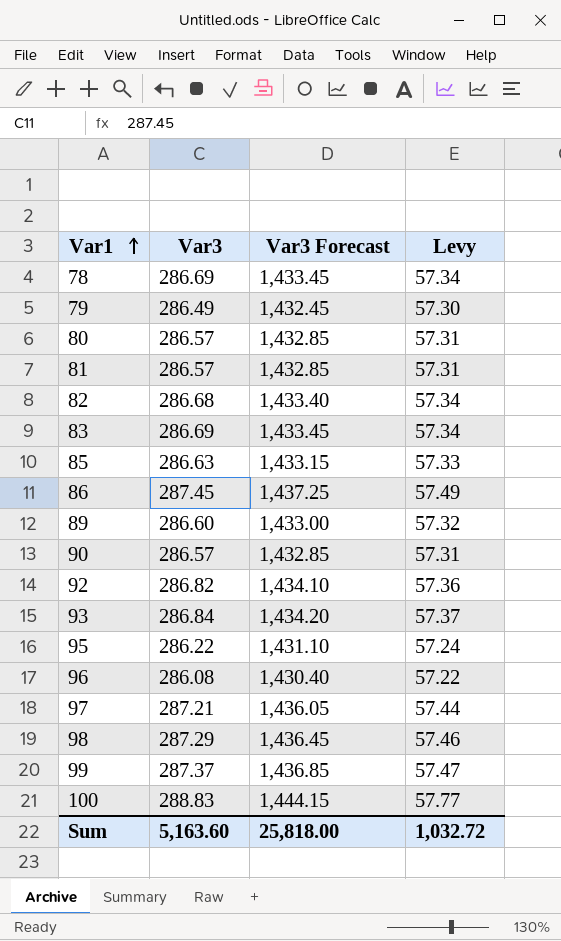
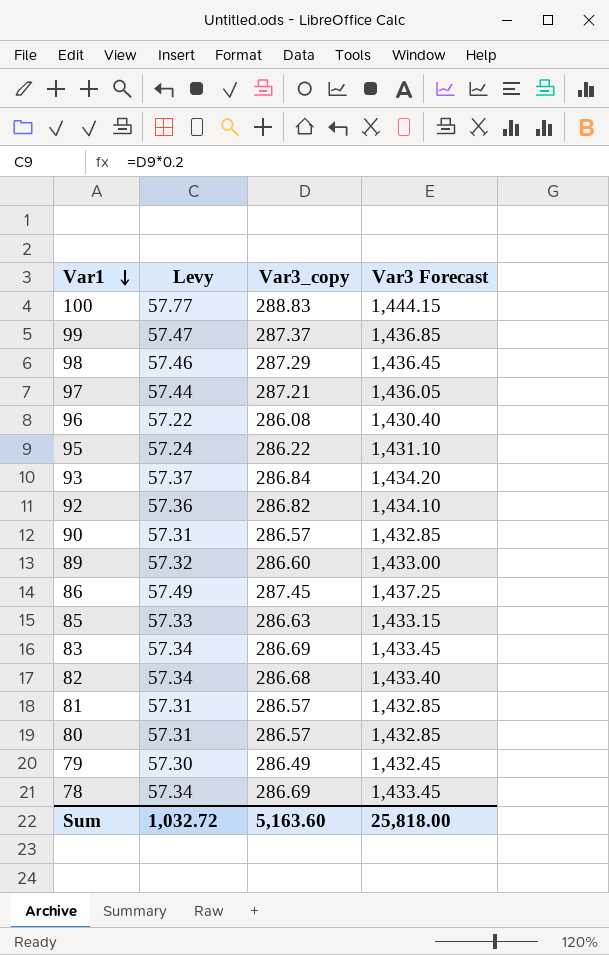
row order: Var1 ascending -> Var1 descending
column Levy | position: 4 -> 2
column name: Var3 -> Var3_copy

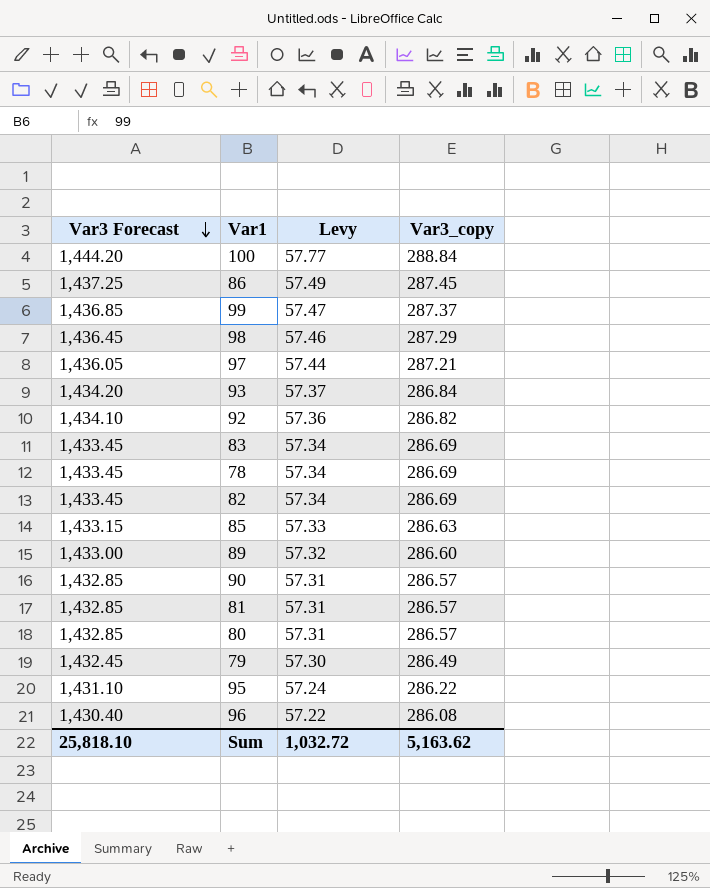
row order: Var1 descending -> Var3 Forecast descending
column Var3 Forecast | position: 4 -> 1
100 | Var3 Forecast: 1,444.15 -> 1,444.20
100 | Var3_copy: 288.83 -> 288.84
82 | Var3 Forecast: 1,433.40 -> 1,433.45
82 | Var3_copy: 286.68 -> 286.69
Sum | Var3 Forecast: 25,818.00 -> 25,818.10
Sum | Var3_copy: 5,163.60 -> 5,163.62

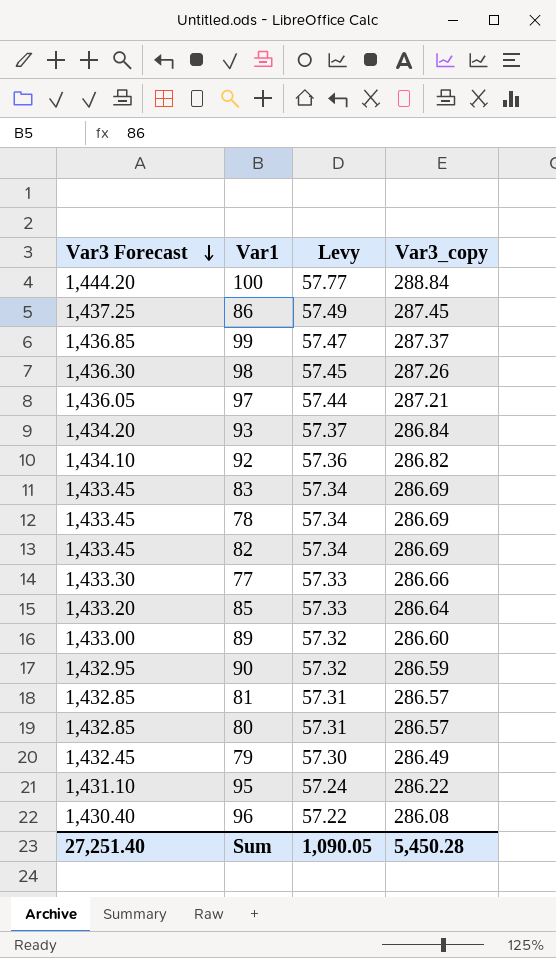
98 | Var3 Forecast: 1,436.45 -> 1,436.30
98 | Levy: 57.46 -> 57.45
98 | Var3_copy: 287.29 -> 287.26
row 77: none -> 1,433.30 | 57.33 | 286.66
85 | Var3 Forecast: 1,433.15 -> 1,433.20
85 | Var3_copy: 286.63 -> 286.64
90 | Var3 Forecast: 1,432.85 -> 1,432.95
90 | Levy: 57.31 -> 57.32
90 | Var3_copy: 286.57 -> 286.59
Sum | Var3 Forecast: 25,818.10 -> 27,251.40
Sum | Levy: 1,032.72 -> 1,090.05
Sum | Var3_copy: 5,163.62 -> 5,450.28

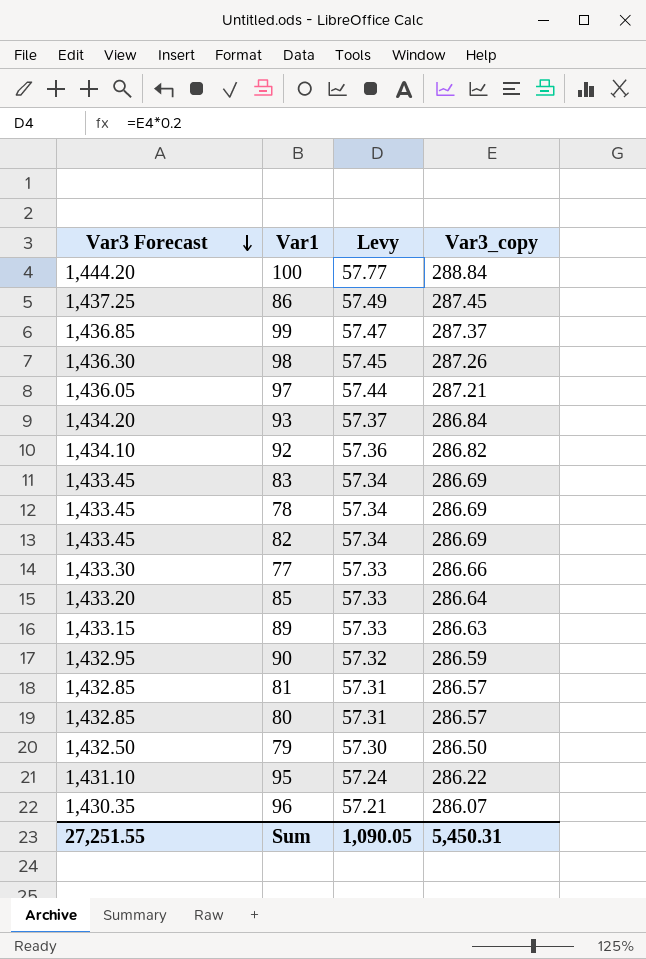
89 | Var3 Forecast: 1,433.00 -> 1,433.15
89 | Levy: 57.32 -> 57.33
89 | Var3_copy: 286.60 -> 286.63
79 | Var3 Forecast: 1,432.45 -> 1,432.50
79 | Var3_copy: 286.49 -> 286.50
96 | Var3 Forecast: 1,430.40 -> 1,430.35
96 | Levy: 57.22 -> 57.21
96 | Var3_copy: 286.08 -> 286.07
Sum | Var3 Forecast: 27,251.40 -> 27,251.55
Sum | Var3_copy: 5,450.28 -> 5,450.31

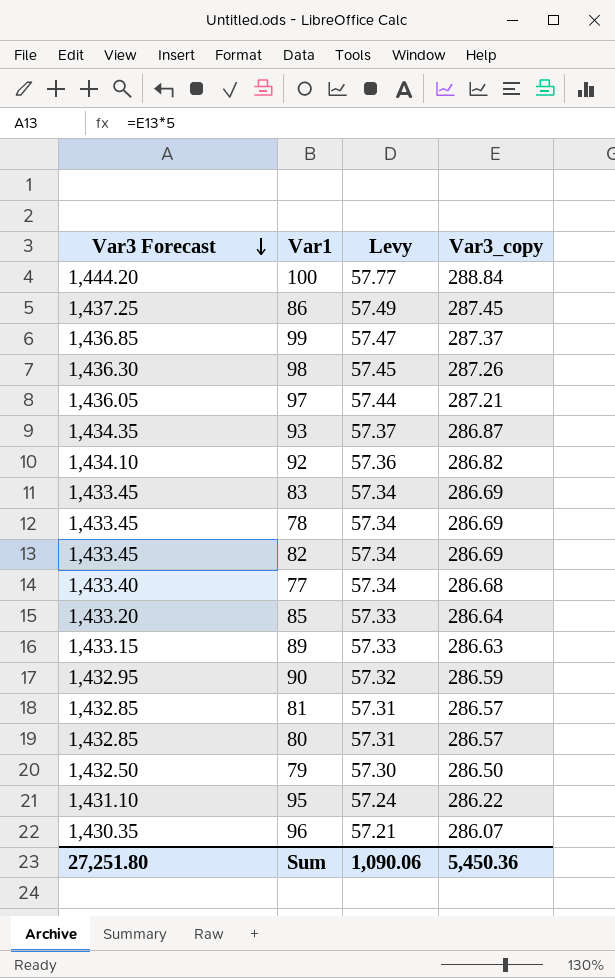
93 | Var3 Forecast: 1,434.20 -> 1,434.35
93 | Var3_copy: 286.84 -> 286.87
77 | Var3 Forecast: 1,433.30 -> 1,433.40
77 | Levy: 57.33 -> 57.34
77 | Var3_copy: 286.66 -> 286.68
Sum | Var3 Forecast: 27,251.55 -> 27,251.80
Sum | Levy: 1,090.05 -> 1,090.06
Sum | Var3_copy: 5,450.31 -> 5,450.36

